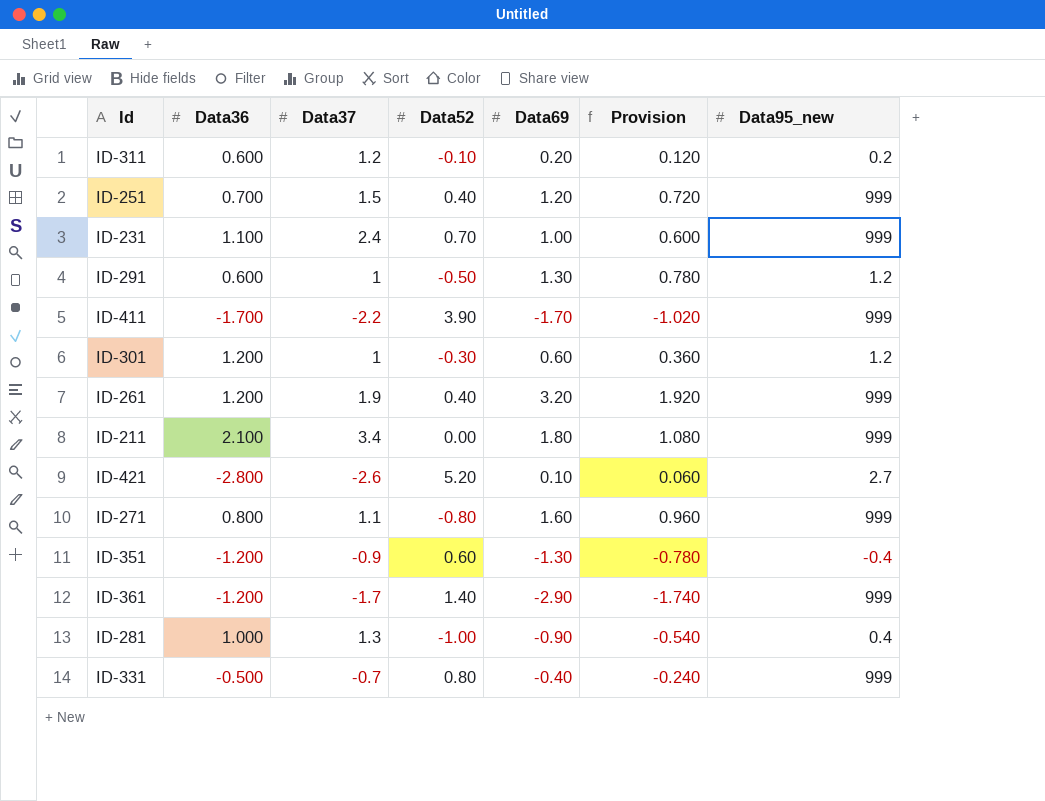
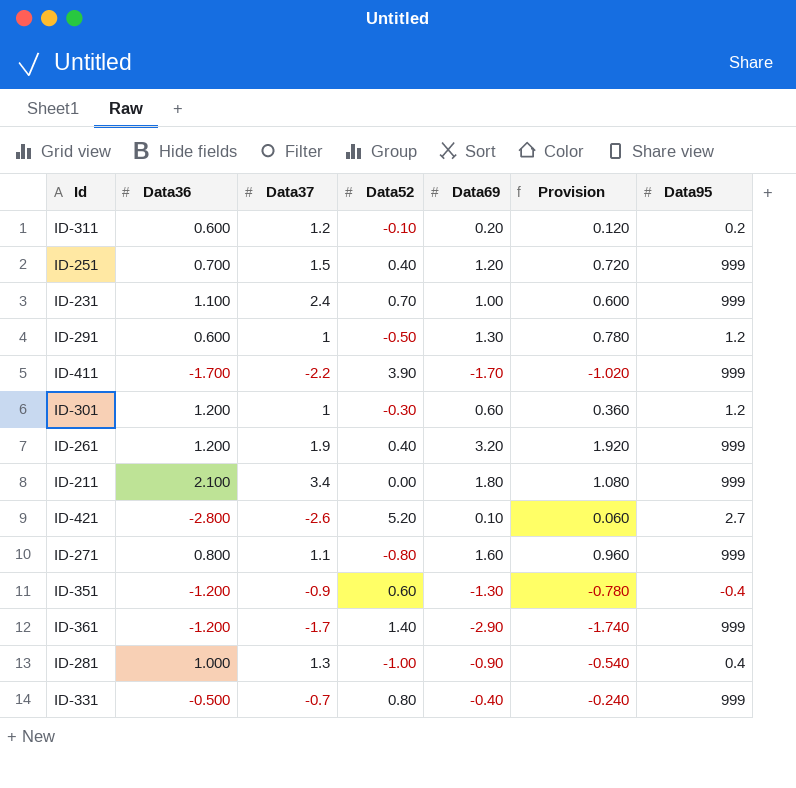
column name: Data95_new -> Data95

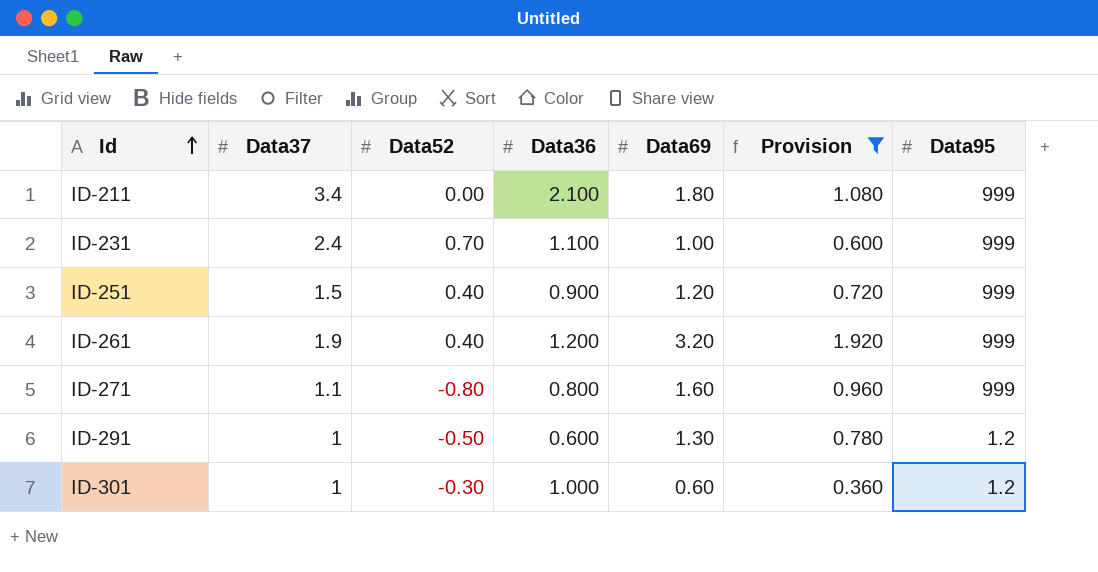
filter: none -> Provision >= 0.360
row order: none -> Id ascending
column Data36 | position: 2 -> 4
ID-251 | Data36: 0.700 -> 0.900
ID-301 | Data36: 1.200 -> 1.000

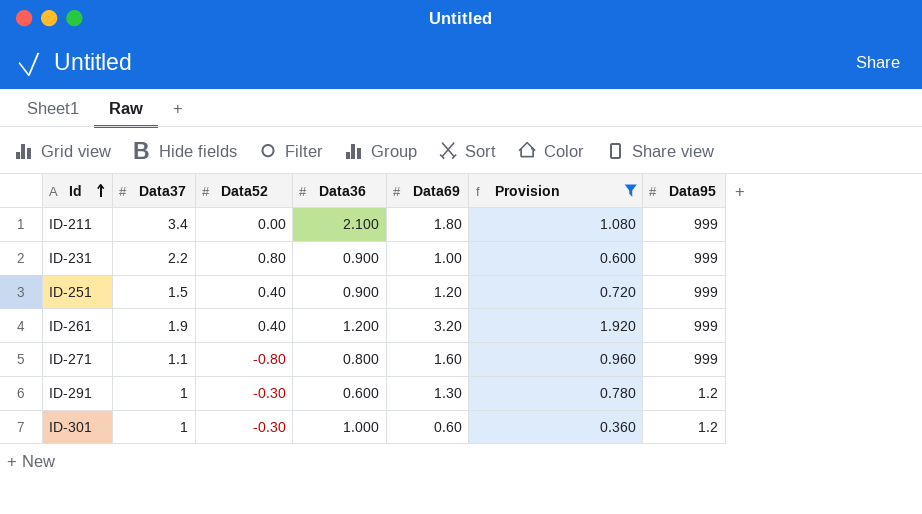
ID-231 | Data37: 2.4 -> 2.2
ID-231 | Data52: 0.70 -> 0.80
ID-231 | Data36: 1.100 -> 0.900
ID-291 | Data52: -0.50 -> -0.30

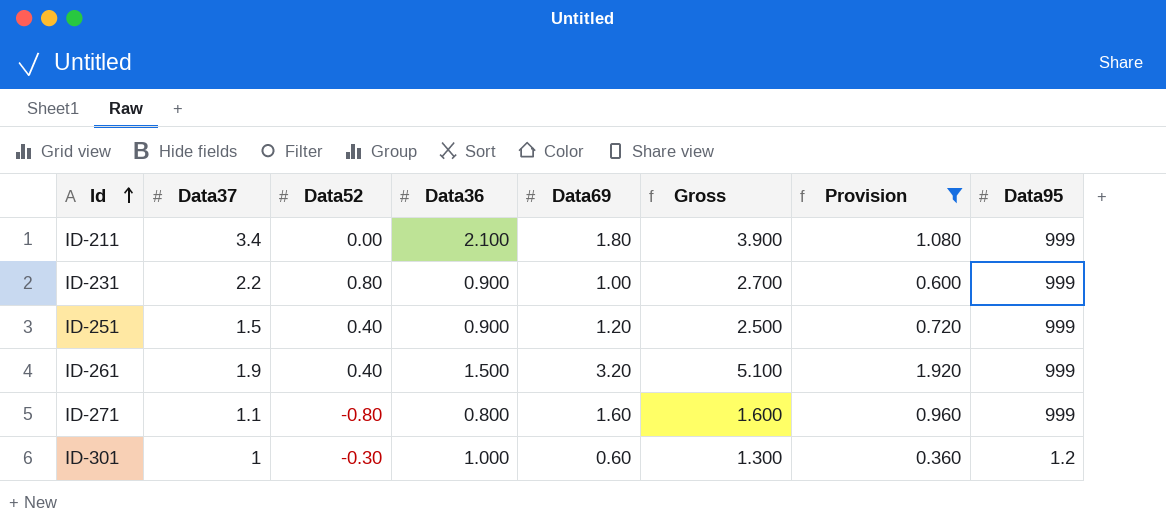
column Gross | formula: none -> [Data52] + [Data36] + [Data69]
row ID-291: 1 | -0.30 | 0.600 | 1.30 | 0.780 | 1.2 -> none
ID-261 | Data36: 1.200 -> 1.500

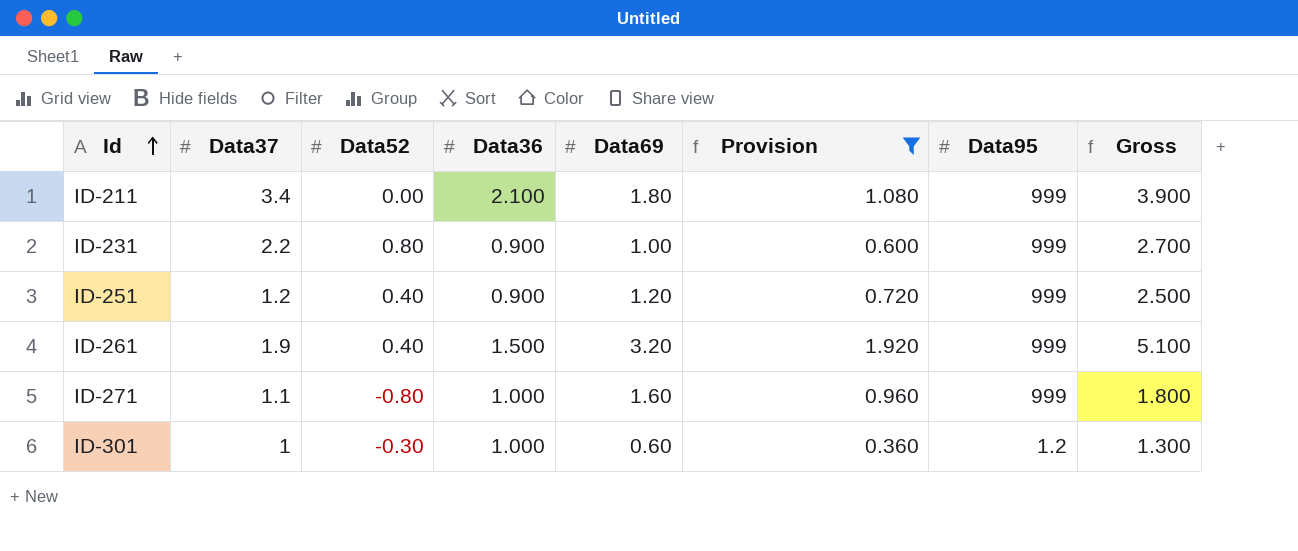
column Gross | position: 6 -> 8
ID-251 | Data37: 1.5 -> 1.2
ID-271 | Data36: 0.800 -> 1.000
ID-271 | Gross: 1.600 -> 1.800

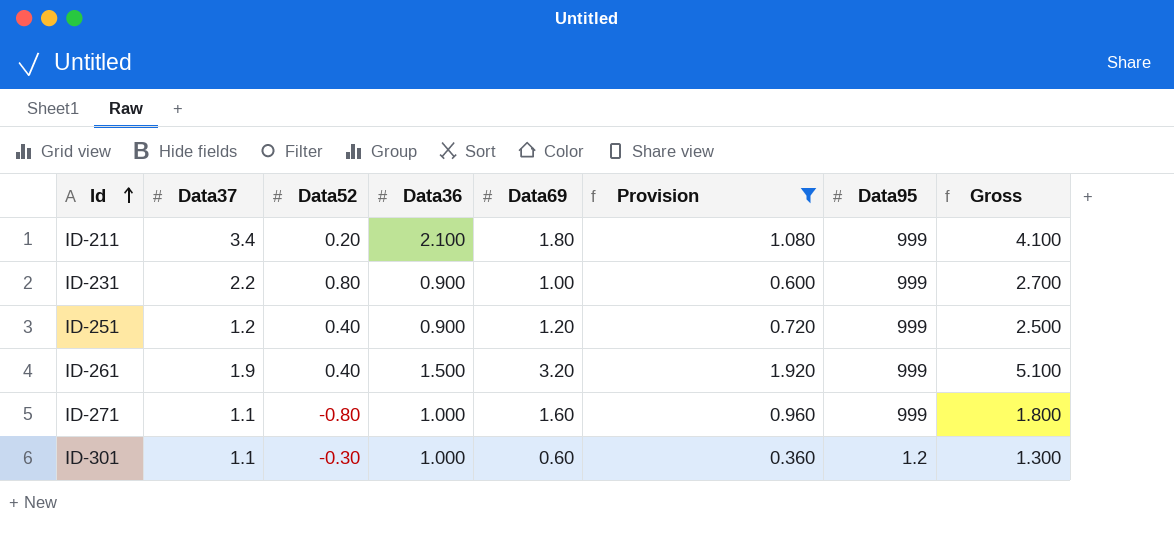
ID-211 | Data52: 0.00 -> 0.20
ID-211 | Gross: 3.900 -> 4.100
ID-301 | Data37: 1 -> 1.1

